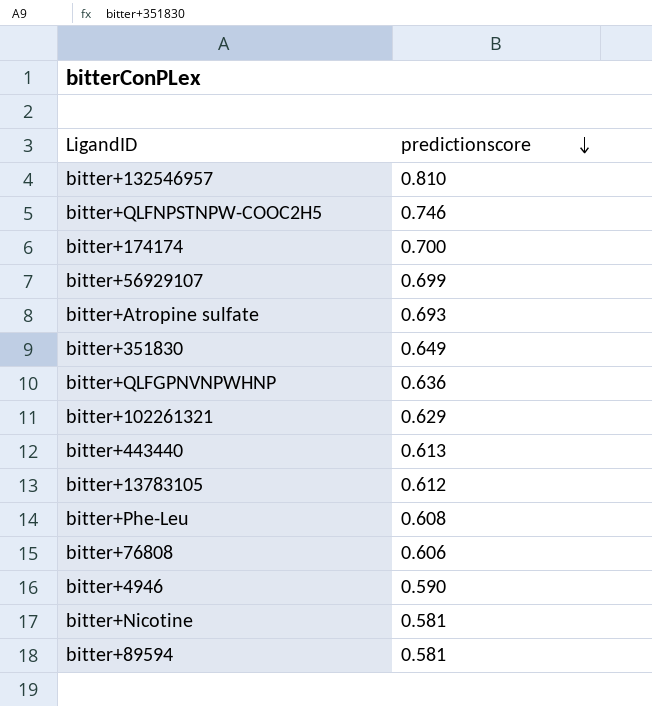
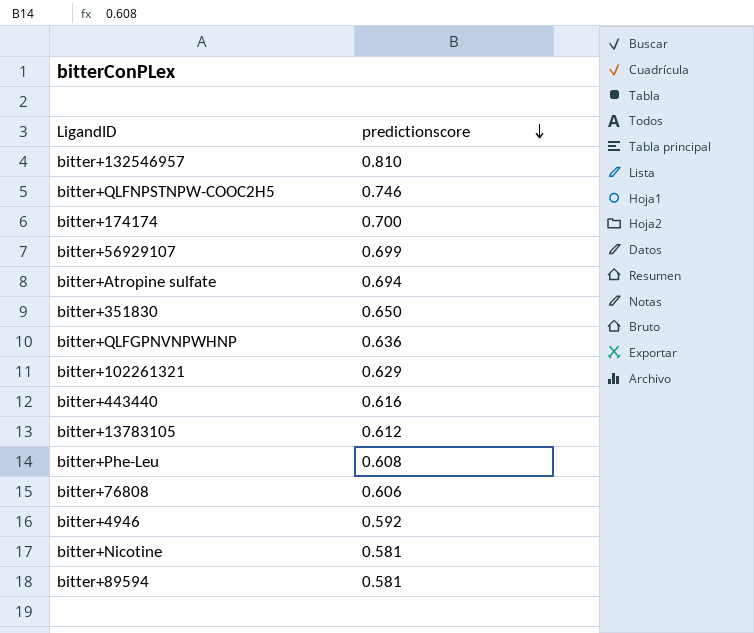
bitter+Atropine sulfate | predictionscore: 0.693 -> 0.694
bitter+351830 | predictionscore: 0.649 -> 0.650
bitter+443440 | predictionscore: 0.613 -> 0.616
bitter+4946 | predictionscore: 0.590 -> 0.592

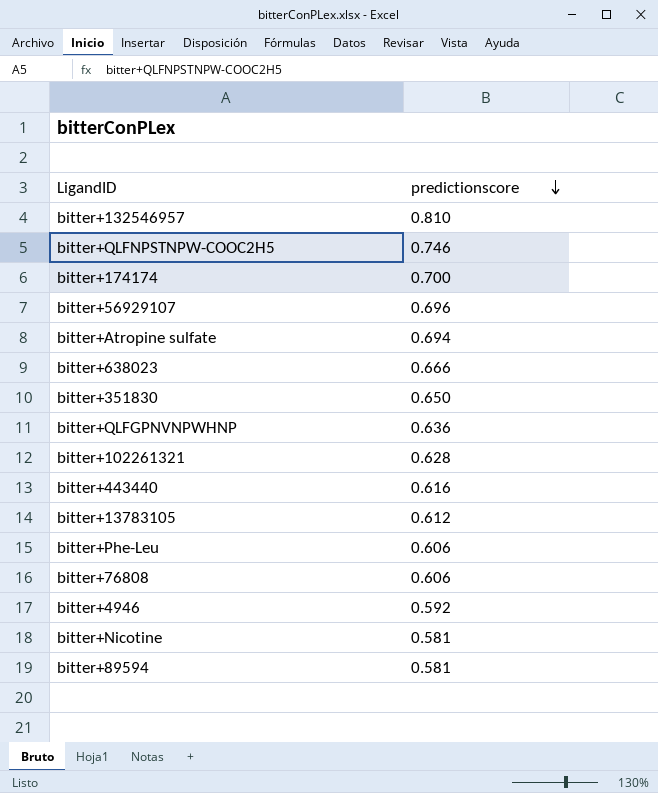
bitter+56929107 | predictionscore: 0.699 -> 0.696
row bitter+638023: none -> 0.666
bitter+102261321 | predictionscore: 0.629 -> 0.628
bitter+Phe-Leu | predictionscore: 0.608 -> 0.606

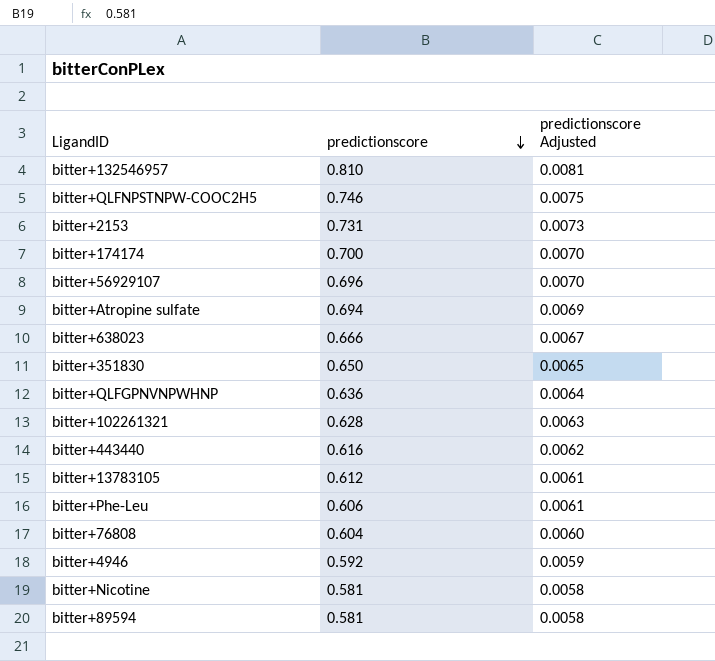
column predictionscore Adjusted | formula: none -> [predictionscore] * 0.01
row bitter+2153: none -> 0.731 | 0.0073
bitter+76808 | predictionscore: 0.606 -> 0.604

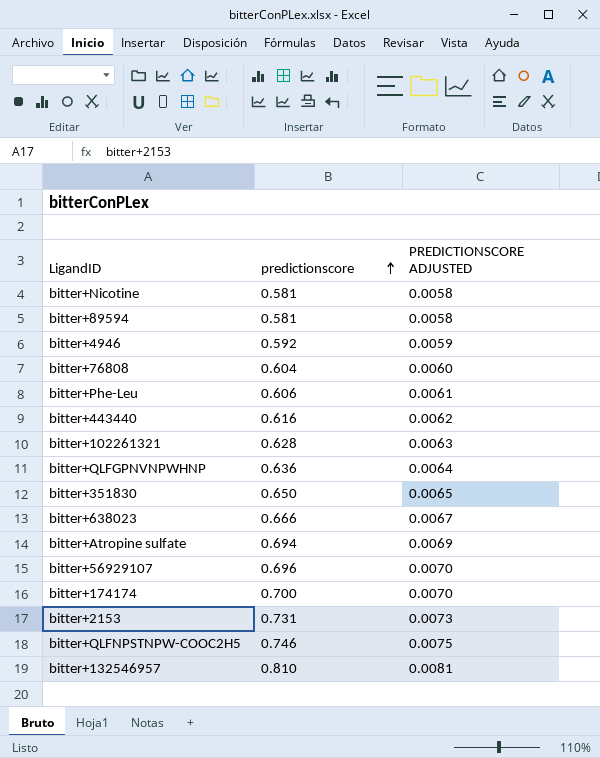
row order: predictionscore descending -> predictionscore ascending
column name: predictionscore Adjusted -> PREDICTIONSCORE ADJUSTED
row bitter+13783105: 0.612 | 0.0061 -> none

